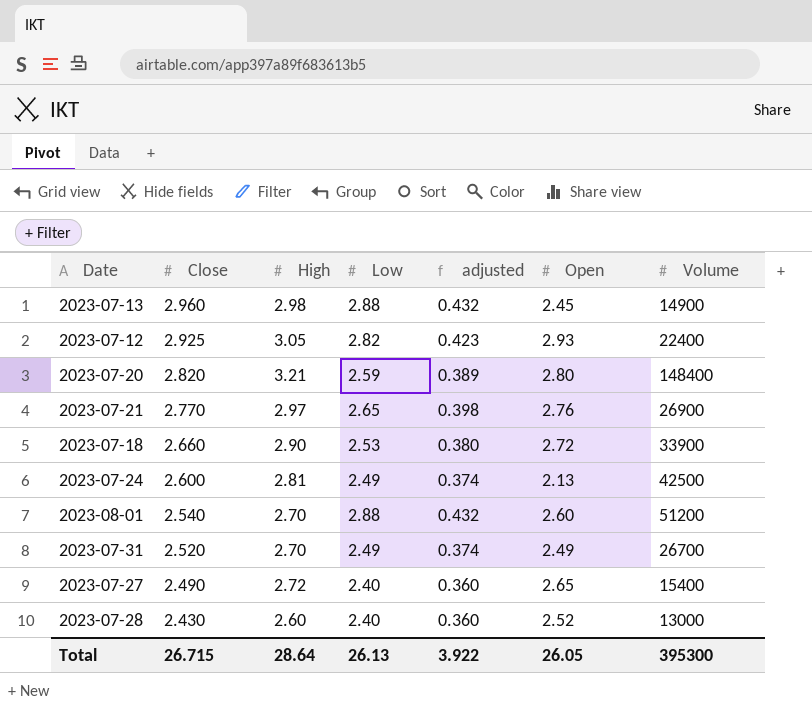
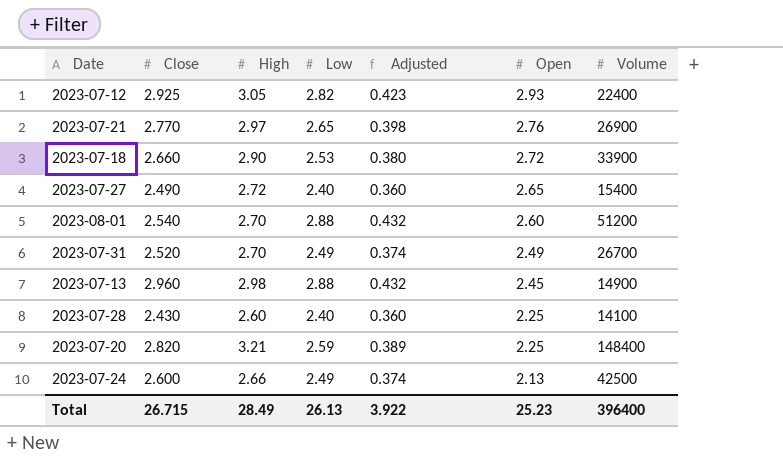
row order: Close descending -> Open descending
column name: adjusted -> Adjusted
2023-07-28 | Open: 2.52 -> 2.25
2023-07-28 | Volume: 13000 -> 14100
2023-07-20 | Open: 2.80 -> 2.25
2023-07-24 | High: 2.81 -> 2.66
Total | High: 28.64 -> 28.49
Total | Open: 26.05 -> 25.23
Total | Volume: 395300 -> 396400

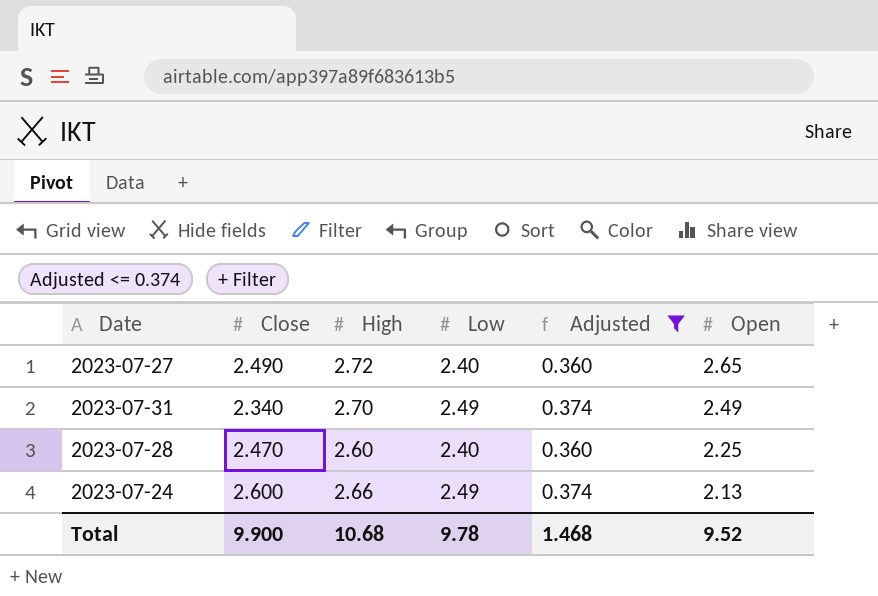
filter: none -> Adjusted <= 0.374
column Volume | position: 7 -> none
2023-07-31 | Close: 2.520 -> 2.340
2023-07-28 | Close: 2.430 -> 2.470
Total | Close: 26.715 -> 9.900
Total | High: 28.49 -> 10.68
Total | Low: 26.13 -> 9.78
Total | Adjusted: 3.922 -> 1.468
Total | Open: 25.23 -> 9.52

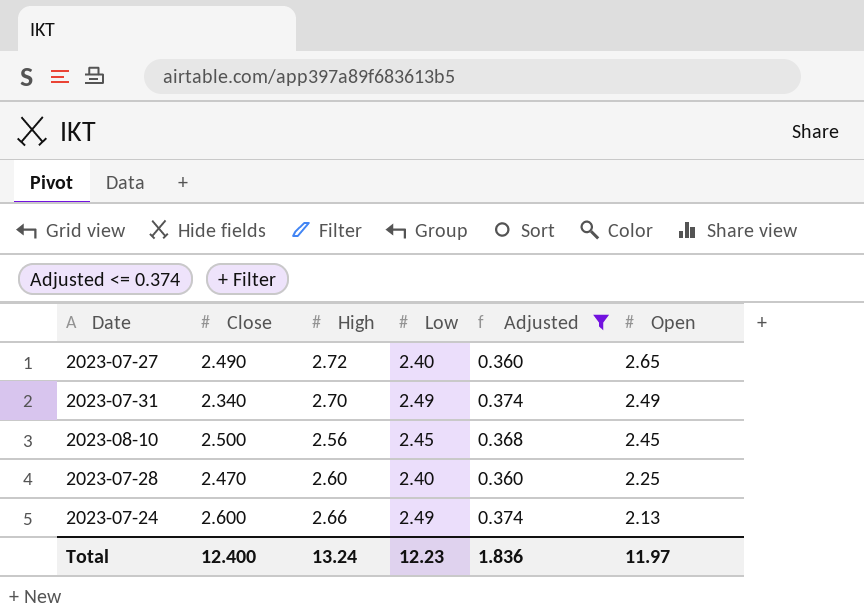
row 2023-08-10: none -> 2.500 | 2.56 | 2.45 | 0.368 | 2.45
Total | Close: 9.900 -> 12.400
Total | High: 10.68 -> 13.24
Total | Low: 9.78 -> 12.23
Total | Adjusted: 1.468 -> 1.836
Total | Open: 9.52 -> 11.97

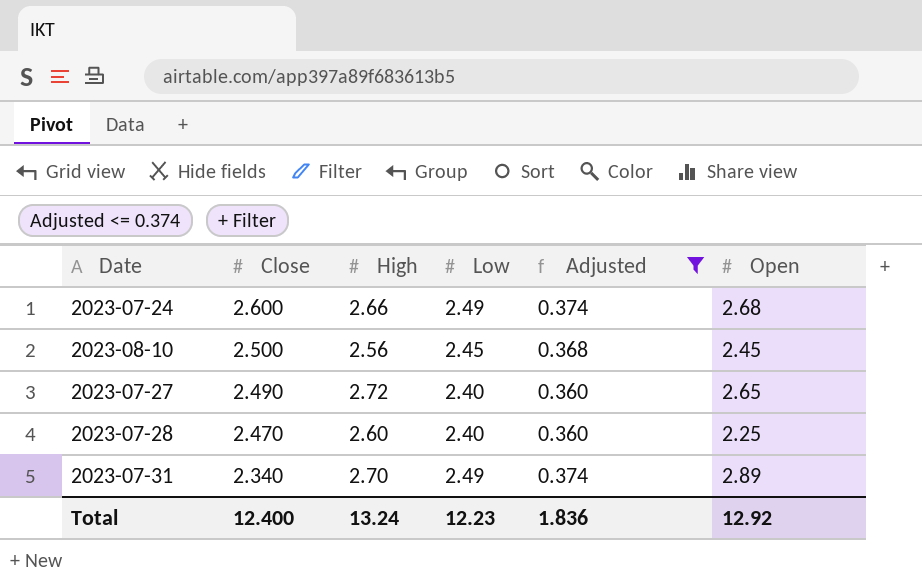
row order: Open descending -> Close descending
2023-07-24 | Open: 2.13 -> 2.68
2023-07-31 | Open: 2.49 -> 2.89
Total | Open: 11.97 -> 12.92

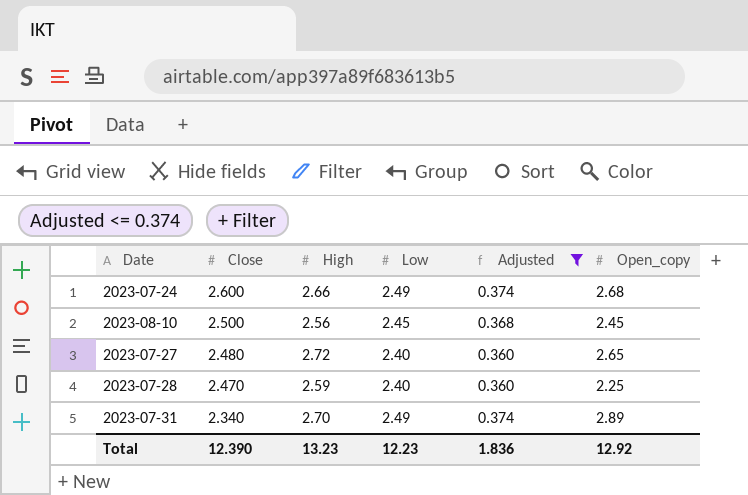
column name: Open -> Open_copy
2023-07-27 | Close: 2.490 -> 2.480
2023-07-28 | High: 2.60 -> 2.59
Total | Close: 12.400 -> 12.390
Total | High: 13.24 -> 13.23

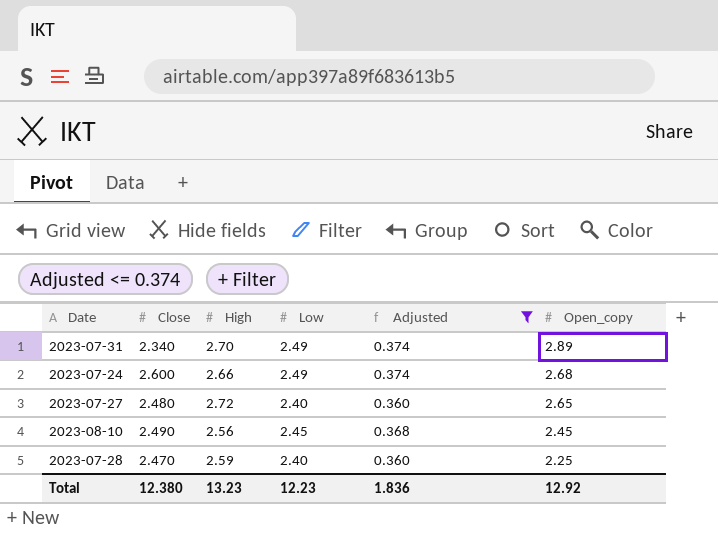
row order: Close descending -> Open_copy descending
2023-08-10 | Close: 2.500 -> 2.490
Total | Close: 12.390 -> 12.380

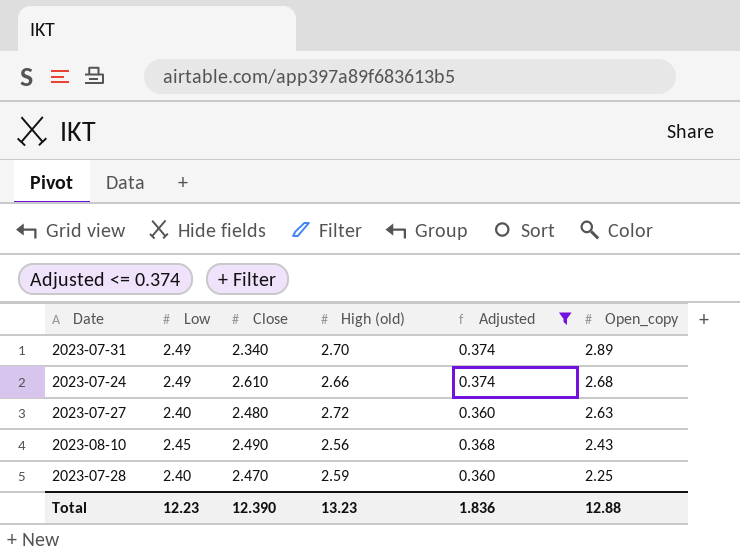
column Low | position: 4 -> 2
column name: High -> High (old)
2023-07-24 | Close: 2.600 -> 2.610
2023-07-27 | Open_copy: 2.65 -> 2.63
2023-08-10 | Open_copy: 2.45 -> 2.43
Total | Close: 12.380 -> 12.390
Total | Open_copy: 12.92 -> 12.88

